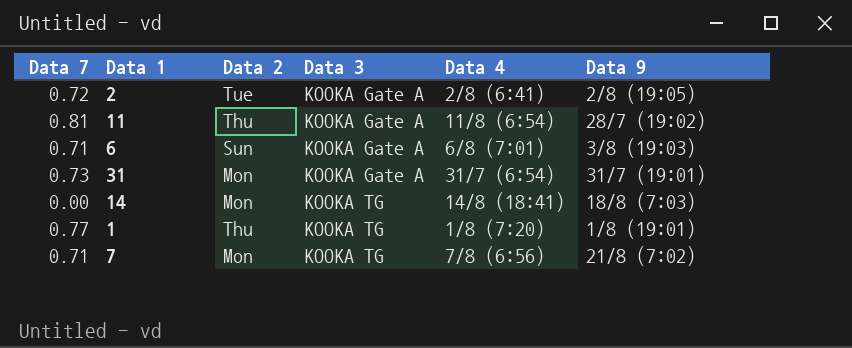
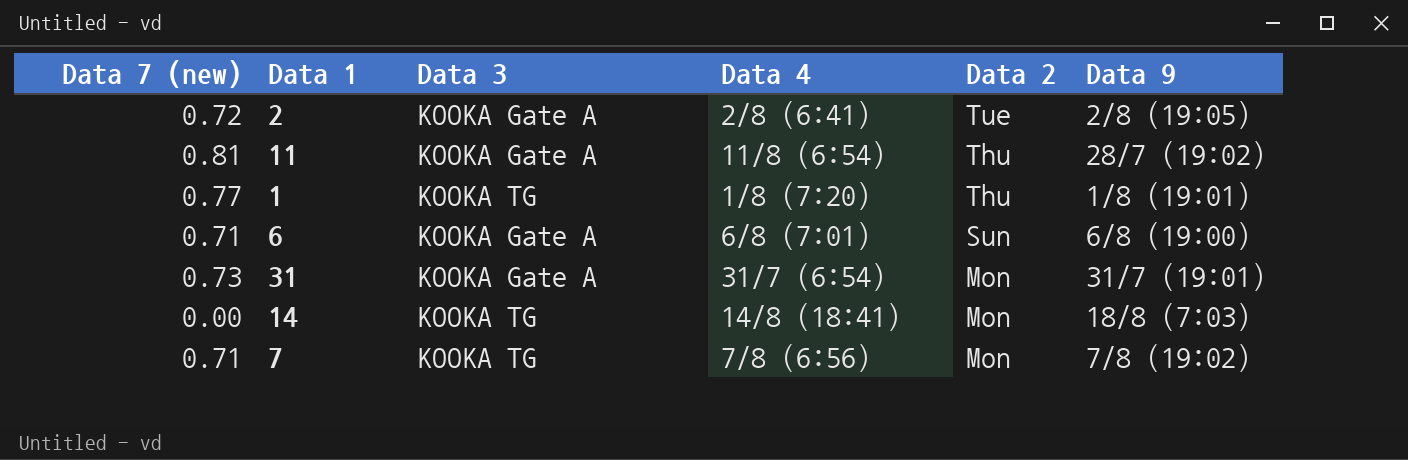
row order: Data 3 ascending -> Data 2 descending
column name: Data 7 -> Data 7 (new)
column Data 2 | position: 3 -> 5
6 | Data 9: 3/8 (19:03) -> 6/8 (19:00)
7 | Data 9: 21/8 (7:02) -> 7/8 (19:02)

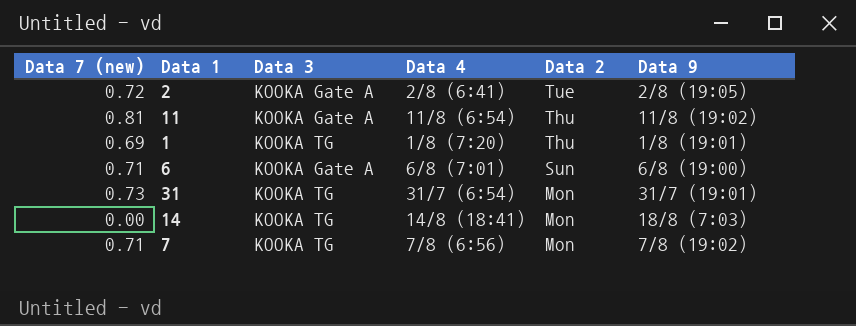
11 | Data 9: 28/7 (19:02) -> 11/8 (19:02)
1 | Data 7 (new): 0.77 -> 0.69
31 | Data 3: KOOKA Gate A -> KOOKA TG

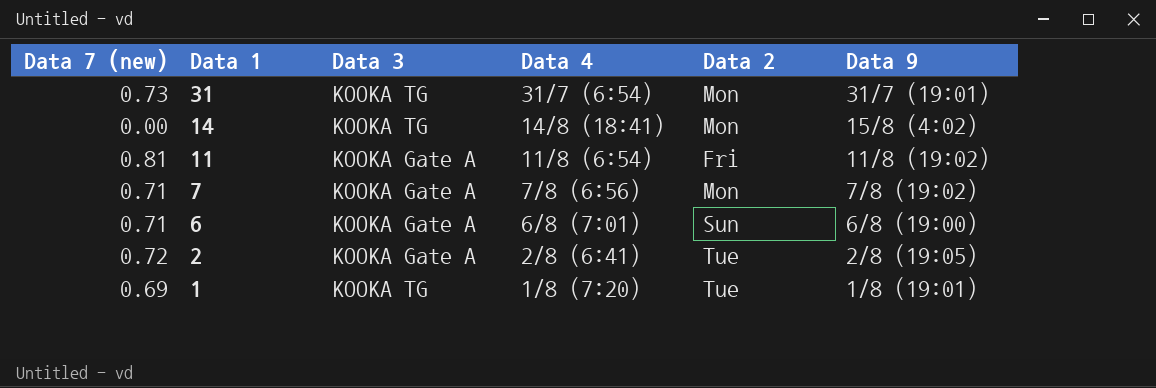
row order: Data 2 descending -> Data 1 descending
14 | Data 9: 18/8 (7:03) -> 15/8 (4:02)
11 | Data 2: Thu -> Fri
7 | Data 3: KOOKA TG -> KOOKA Gate A
1 | Data 2: Thu -> Tue

